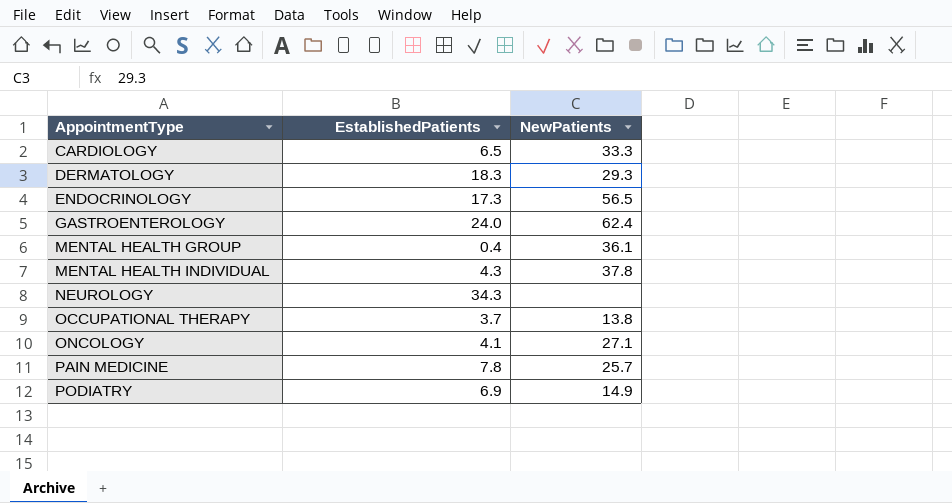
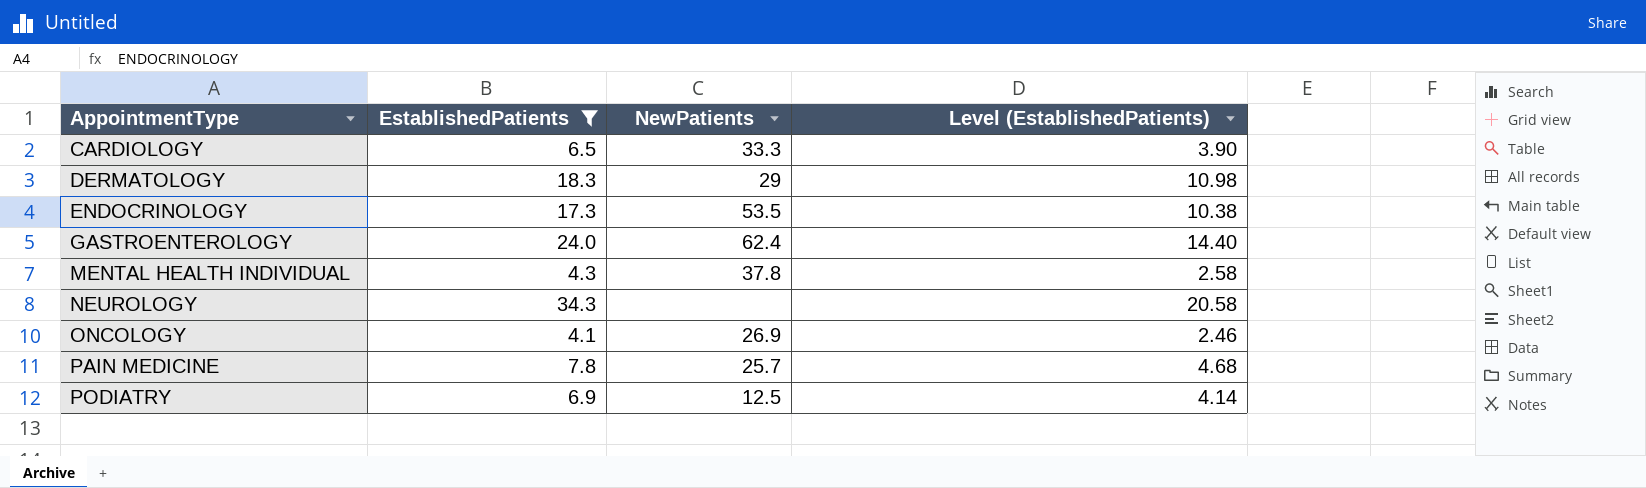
filter: none -> EstablishedPatients >= 4.1
column Level (EstablishedPatients) | formula: none -> [EstablishedPatients] * 0.6
DERMATOLOGY | NewPatients: 29.3 -> 29
ENDOCRINOLOGY | NewPatients: 56.5 -> 53.5
ONCOLOGY | NewPatients: 27.1 -> 26.9
PODIATRY | NewPatients: 14.9 -> 12.5

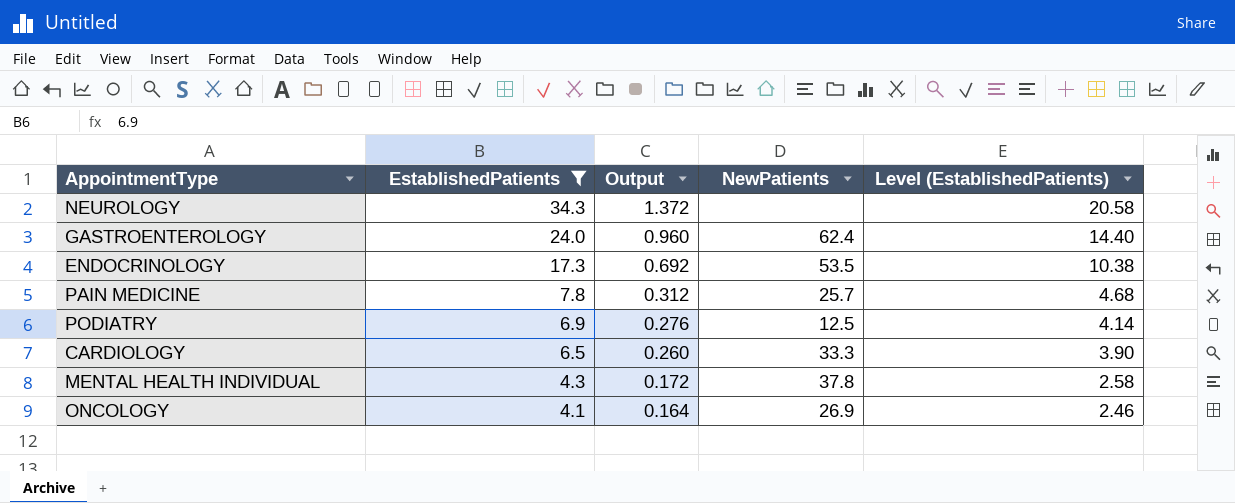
row order: AppointmentType ascending -> EstablishedPatients descending
column Output | formula: none -> [EstablishedPatients] * 0.04
row DERMATOLOGY: 18.3 | 29 | 10.98 -> none

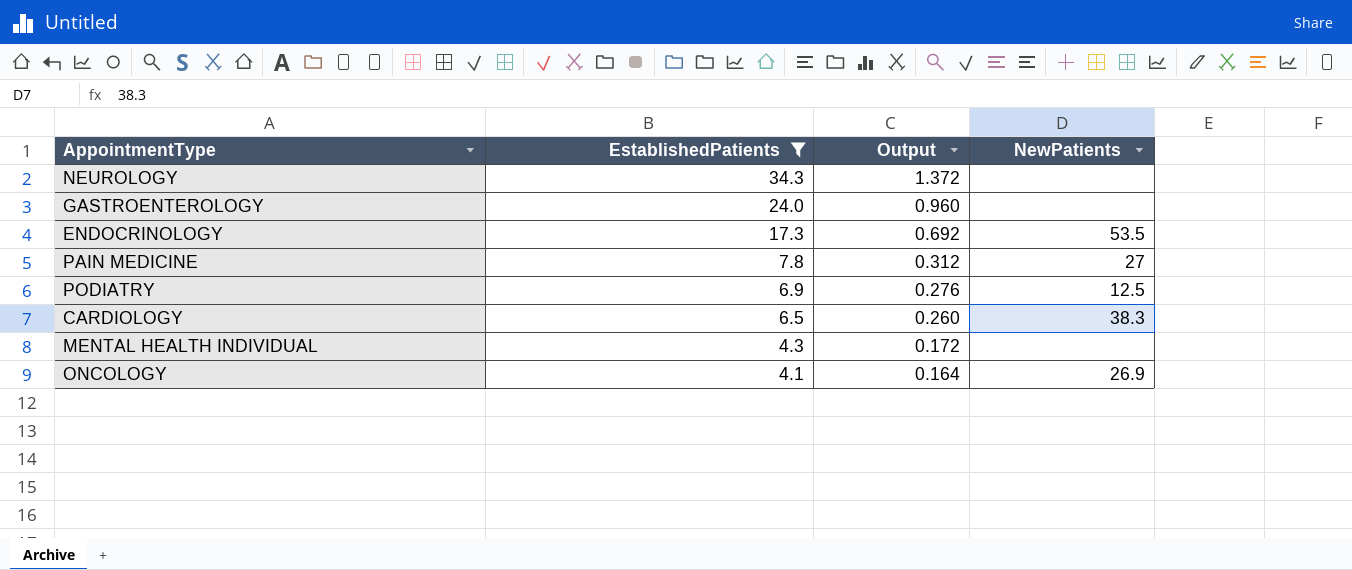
column Level (EstablishedPatients) | formula: [EstablishedPatients] * 0.6 -> none
GASTROENTEROLOGY | NewPatients: 62.4 -> none
PAIN MEDICINE | NewPatients: 25.7 -> 27
CARDIOLOGY | NewPatients: 33.3 -> 38.3
MENTAL HEALTH INDIVIDUAL | NewPatients: 37.8 -> none

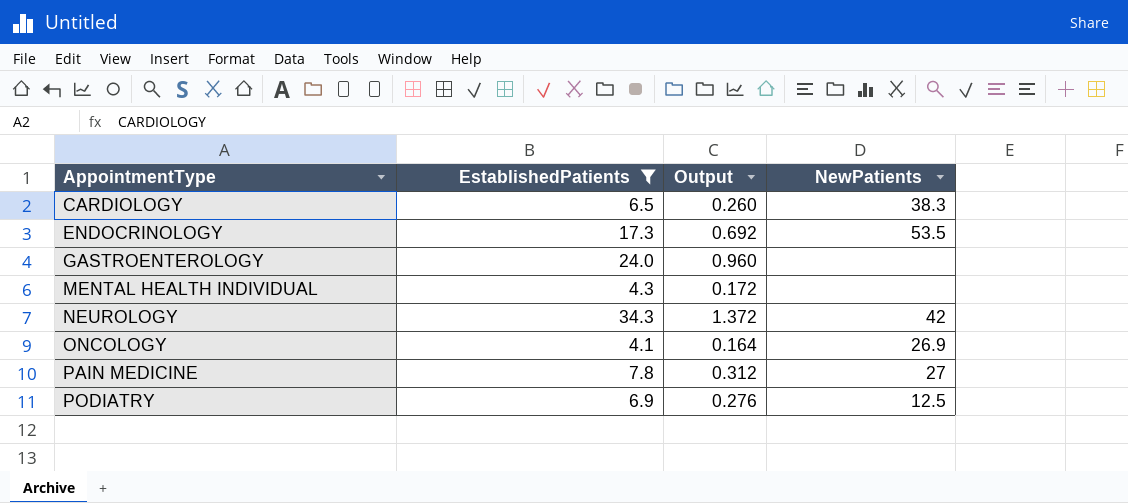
row order: EstablishedPatients descending -> AppointmentType ascending
NEUROLOGY | NewPatients: none -> 42

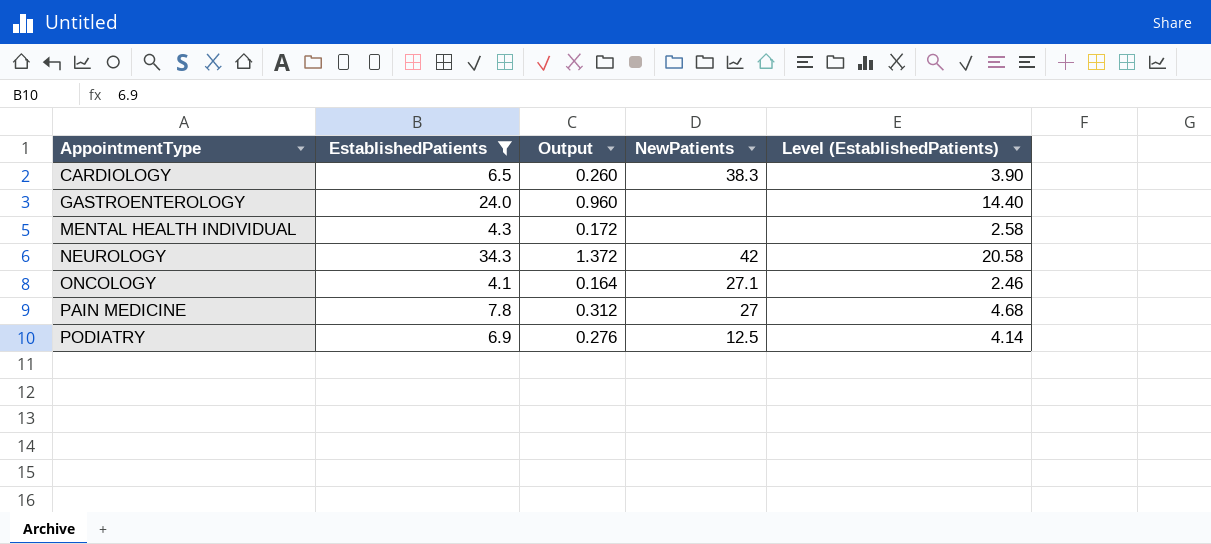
column Level (EstablishedPatients) | formula: none -> [EstablishedPatients] * 0.6
row ENDOCRINOLOGY: 17.3 | 0.692 | 53.5 -> none
ONCOLOGY | NewPatients: 26.9 -> 27.1

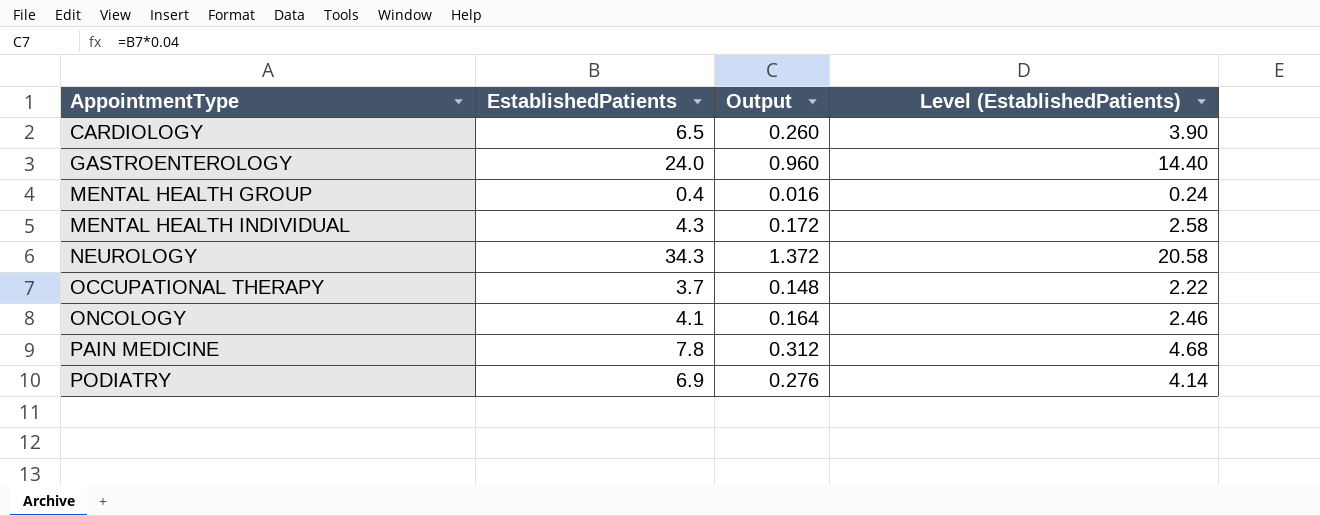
filter: EstablishedPatients >= 4.1 -> none
column NewPatients | position: 4 -> none

